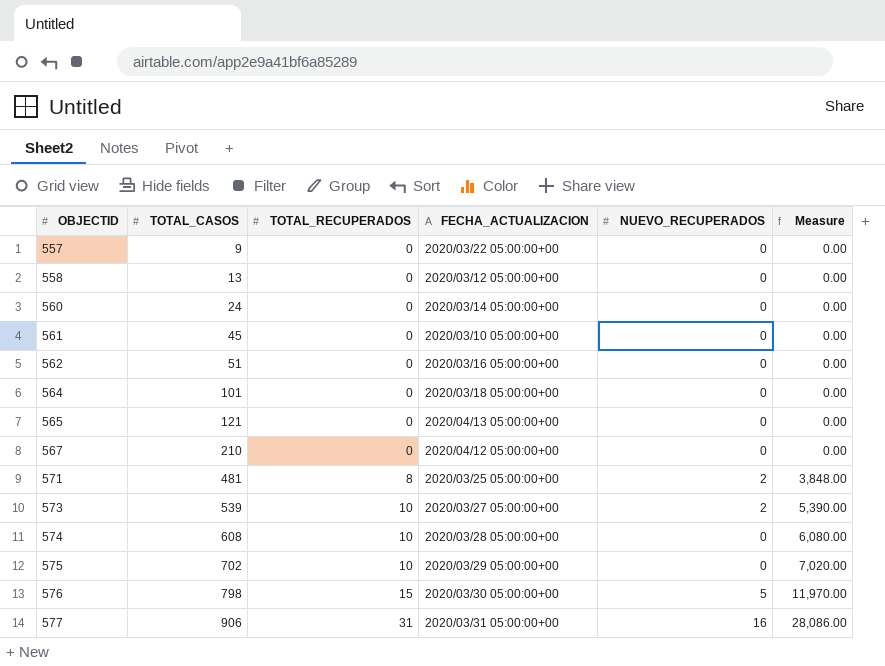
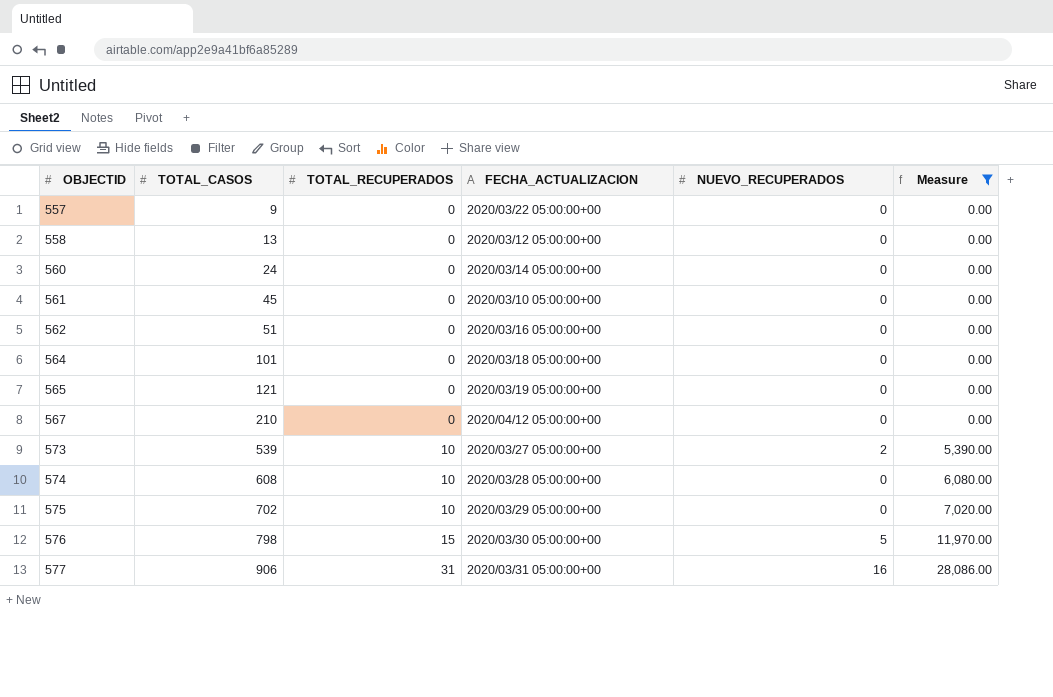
filter: none -> Measure != 3,848.00
565 | FECHA_ACTUALIZACION: 2020/04/13 05:00:00+00 -> 2020/03/19 05:00:00+00

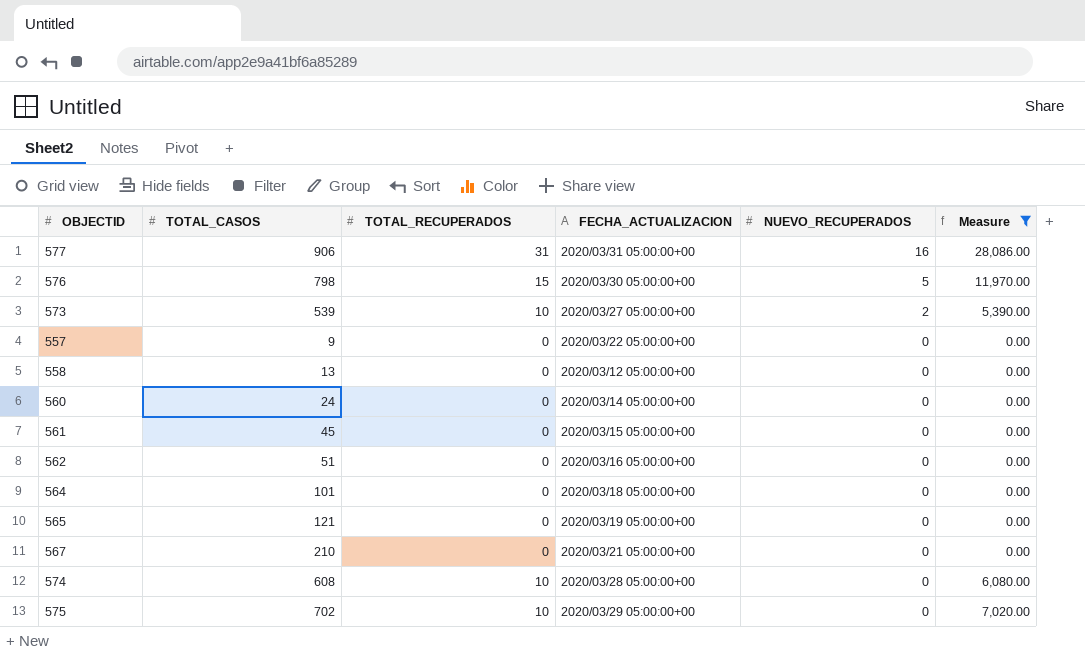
row order: OBJECTID ascending -> NUEVO_RECUPERADOS descending
561 | FECHA_ACTUALIZACION: 2020/03/10 05:00:00+00 -> 2020/03/15 05:00:00+00
567 | FECHA_ACTUALIZACION: 2020/04/12 05:00:00+00 -> 2020/03/21 05:00:00+00

